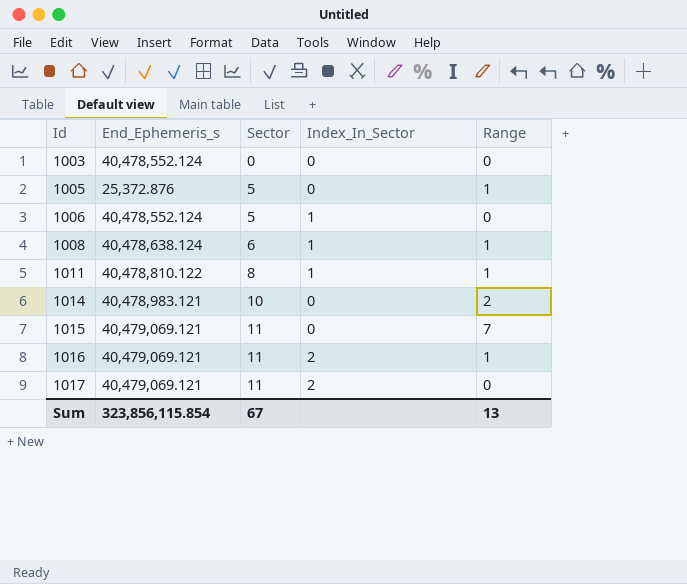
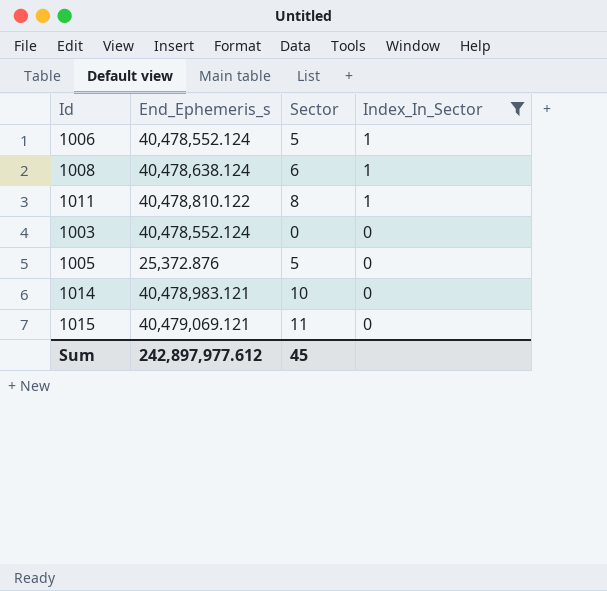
filter: none -> Index_In_Sector != 2
row order: Id ascending -> Index_In_Sector descending
column Range | position: 5 -> none
Sum | End_Ephemeris_s: 323,856,115.854 -> 242,897,977.612
Sum | Sector: 67 -> 45

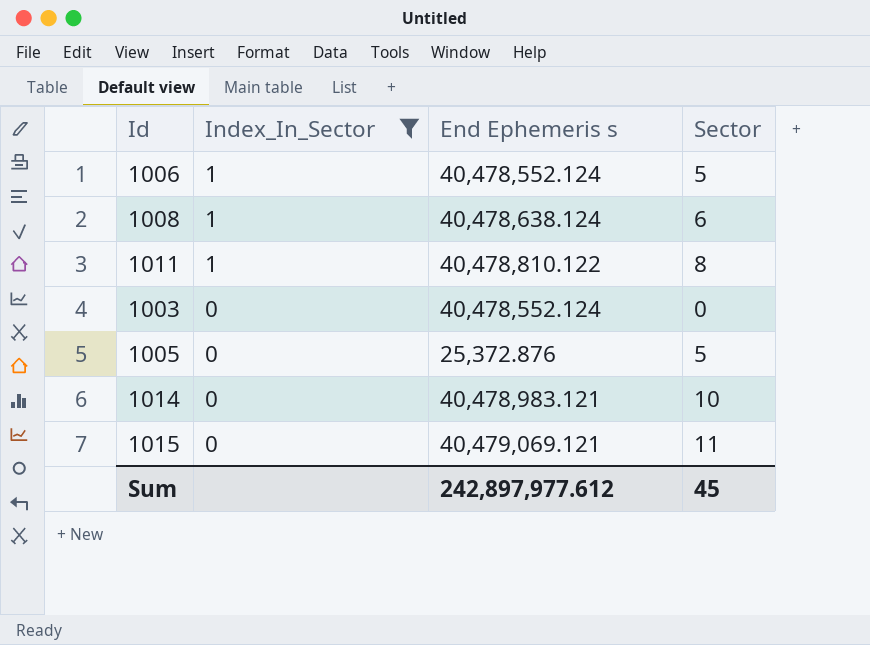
column Index_In_Sector | position: 4 -> 2
column name: End_Ephemeris_s -> End Ephemeris s

